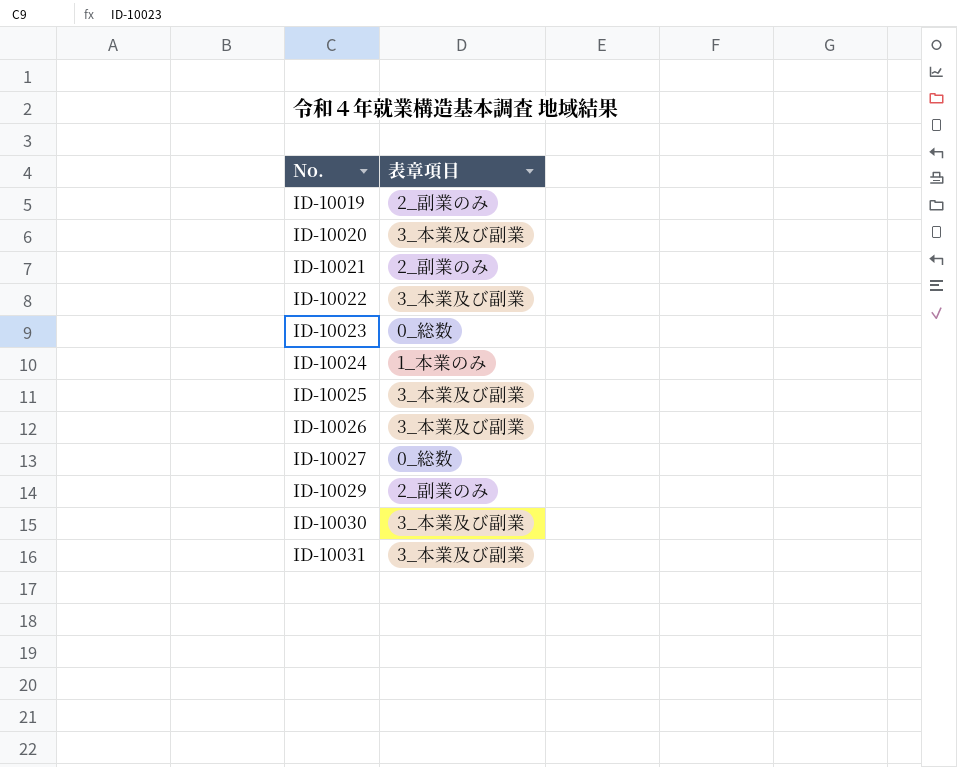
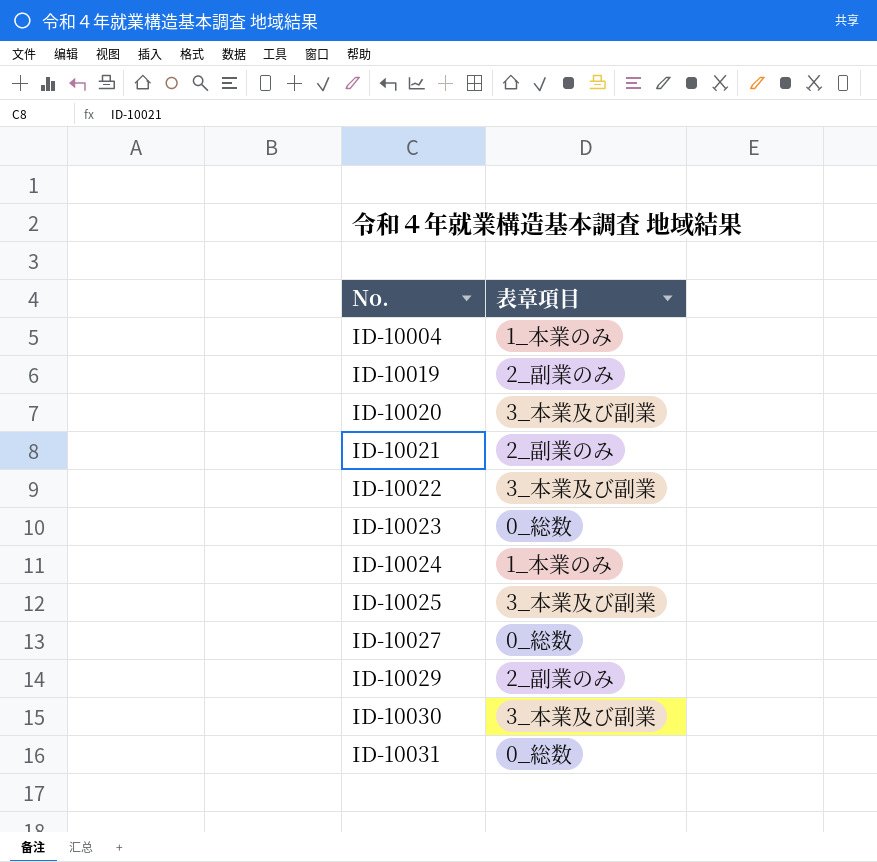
row ID-10026: 3_本業及び副業 -> none
row ID-10004: none -> 1_本業のみ
ID-10031 | 表章項目: 3_本業及び副業 -> 0_総数

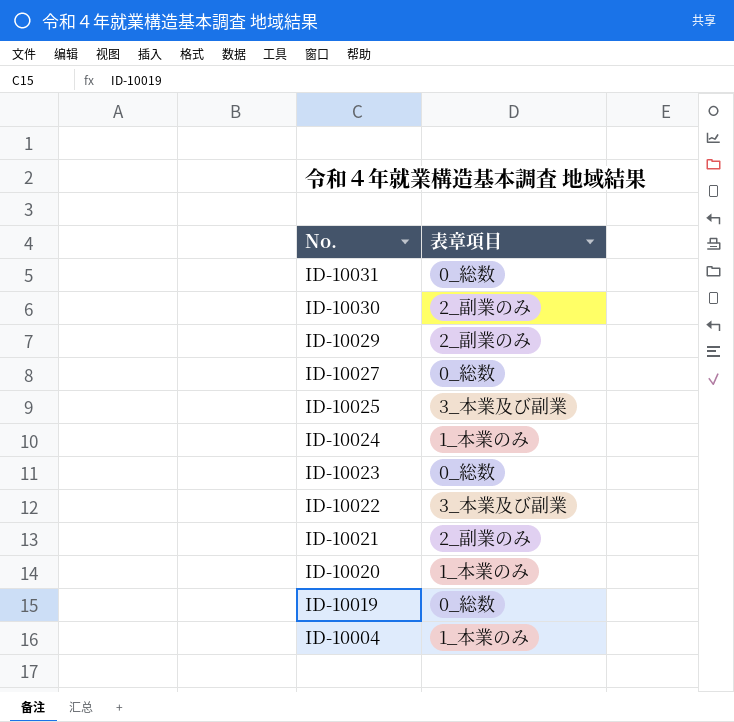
row order: No. ascending -> No. descending
ID-10030 | 表章項目: 3_本業及び副業 -> 2_副業のみ
ID-10020 | 表章項目: 3_本業及び副業 -> 1_本業のみ
ID-10019 | 表章項目: 2_副業のみ -> 0_総数

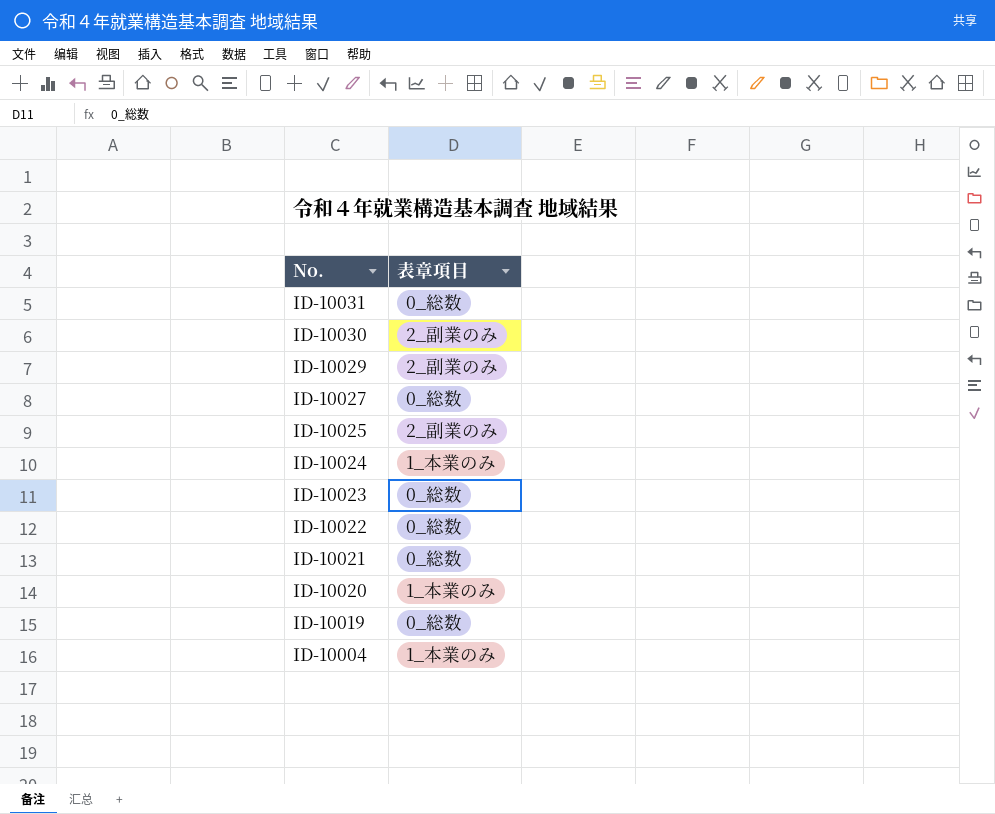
ID-10025 | 表章項目: 3_本業及び副業 -> 2_副業のみ
ID-10022 | 表章項目: 3_本業及び副業 -> 0_総数
ID-10021 | 表章項目: 2_副業のみ -> 0_総数

